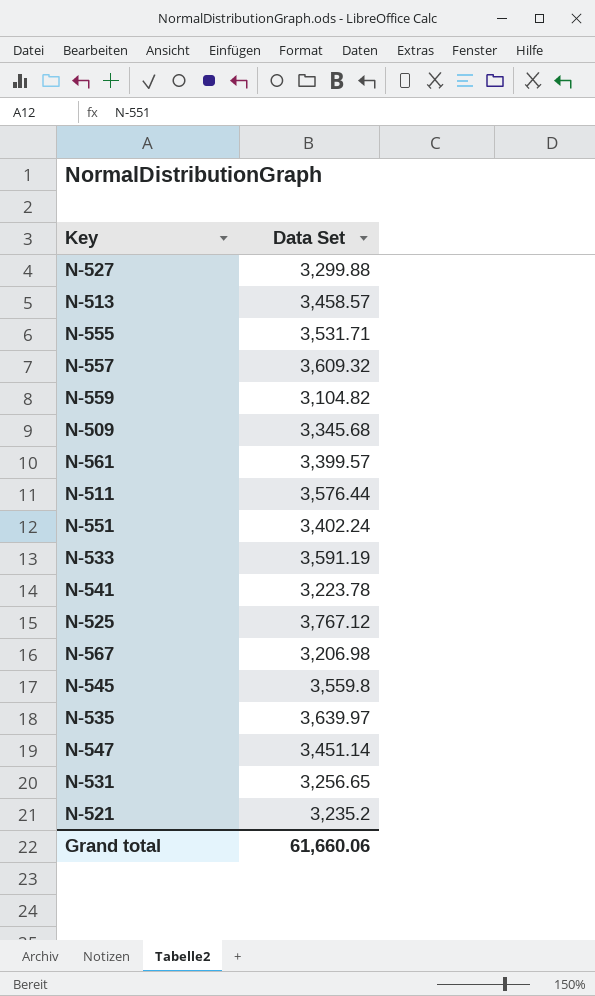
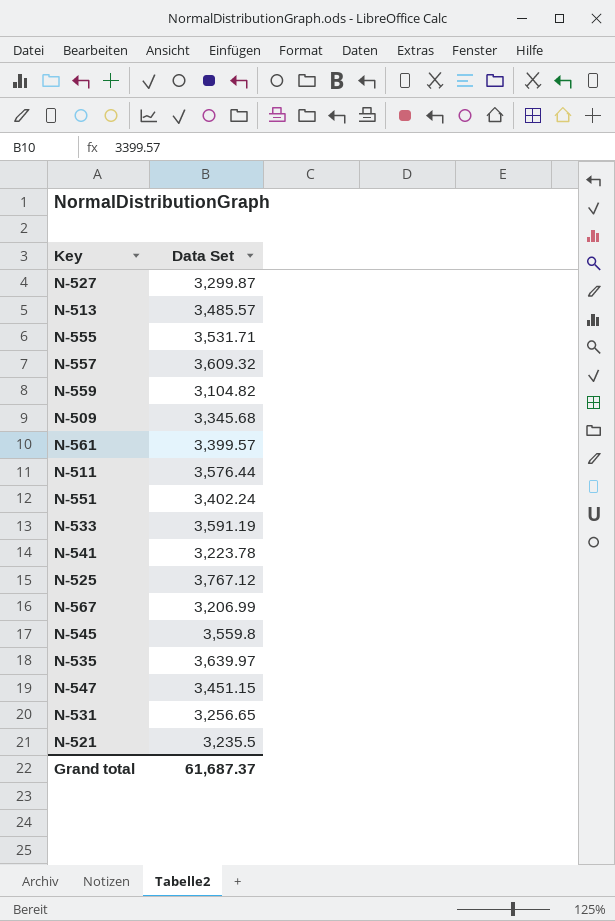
N-527 | Data Set: 3,299.88 -> 3,299.87
N-513 | Data Set: 3,458.57 -> 3,485.57
N-567 | Data Set: 3,206.98 -> 3,206.99
N-547 | Data Set: 3,451.14 -> 3,451.15
N-521 | Data Set: 3,235.2 -> 3,235.5
Grand total | Data Set: 61,660.06 -> 61,687.37

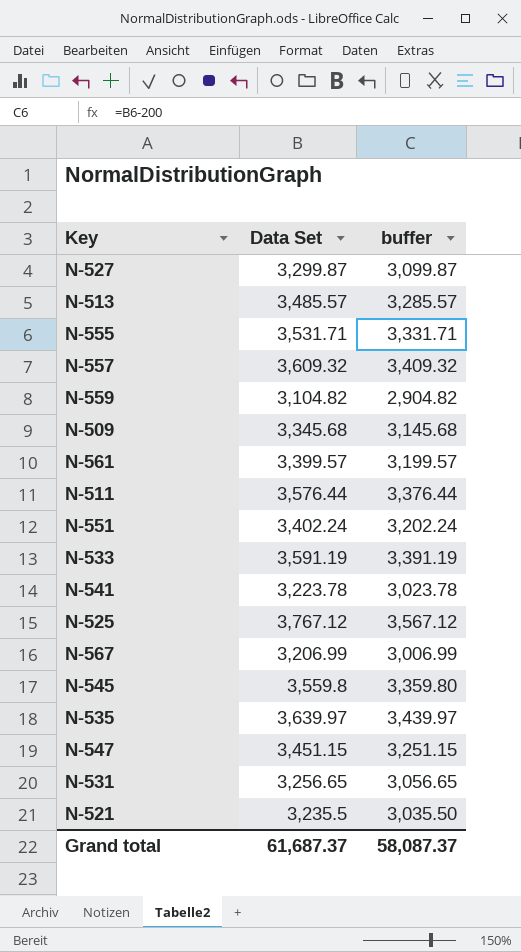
column buffer | formula: none -> [Data Set] - 200

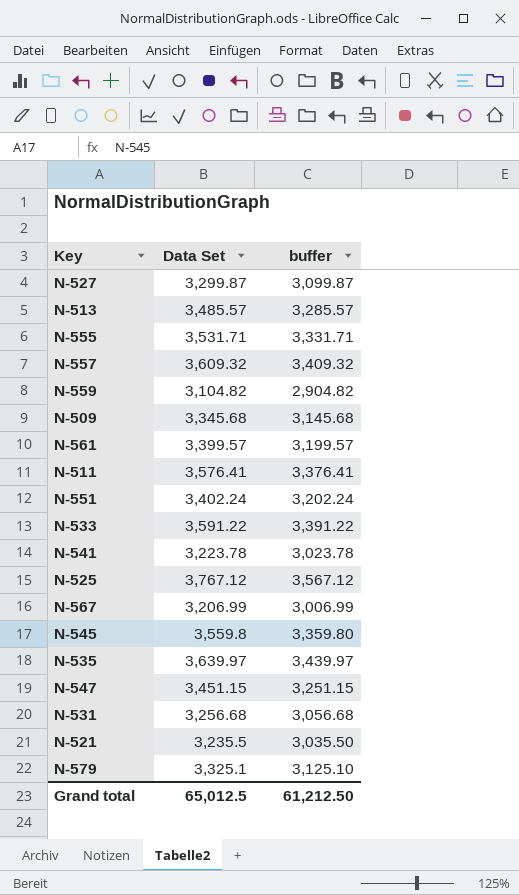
N-511 | Data Set: 3,576.44 -> 3,576.41
N-511 | buffer: 3,376.44 -> 3,376.41
N-533 | Data Set: 3,591.19 -> 3,591.22
N-533 | buffer: 3,391.19 -> 3,391.22
N-531 | Data Set: 3,256.65 -> 3,256.68
N-531 | buffer: 3,056.65 -> 3,056.68
row N-579: none -> 3,325.1 | 3,125.10
Grand total | Data Set: 61,687.37 -> 65,012.5
Grand total | buffer: 58,087.37 -> 61,212.50

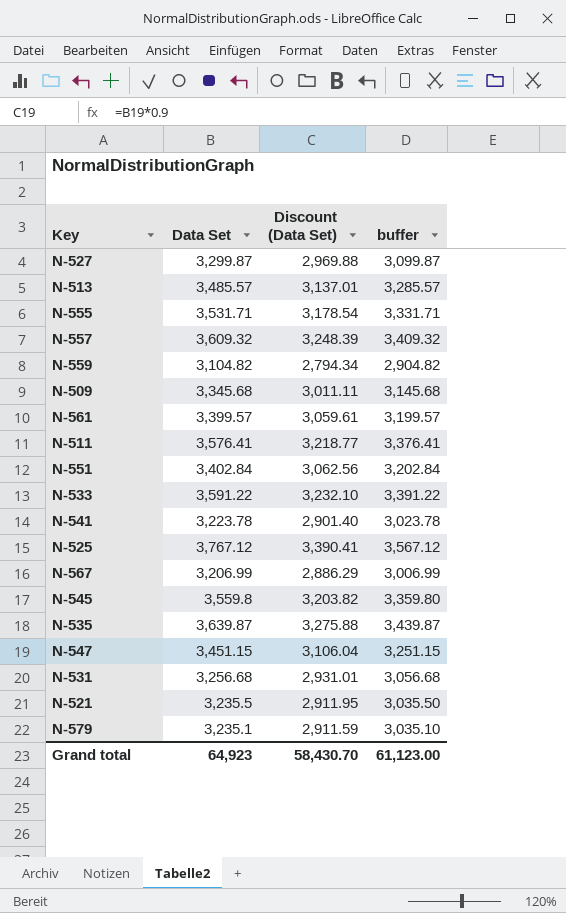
column Discount (Data Set) | formula: none -> [Data Set] * 0.9
N-551 | Data Set: 3,402.24 -> 3,402.84
N-551 | buffer: 3,202.24 -> 3,202.84
N-535 | Data Set: 3,639.97 -> 3,639.87
N-535 | buffer: 3,439.97 -> 3,439.87
N-579 | Data Set: 3,325.1 -> 3,235.1
N-579 | buffer: 3,125.10 -> 3,035.10
Grand total | Data Set: 65,012.5 -> 64,923
Grand total | buffer: 61,212.50 -> 61,123.00

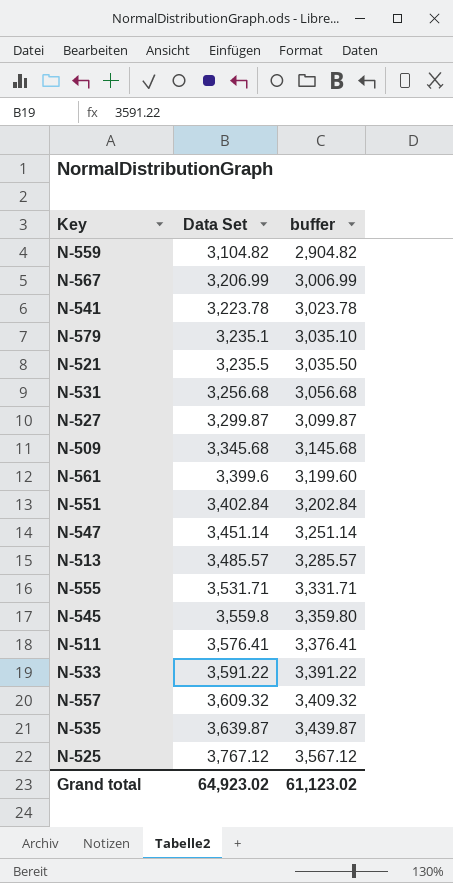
row order: none -> Data Set ascending
column Discount (Data Set) | formula: [Data Set] * 0.9 -> none
N-561 | Data Set: 3,399.57 -> 3,399.6
N-561 | buffer: 3,199.57 -> 3,199.60
N-547 | Data Set: 3,451.15 -> 3,451.14
N-547 | buffer: 3,251.15 -> 3,251.14
Grand total | Data Set: 64,923 -> 64,923.02
Grand total | buffer: 61,123.00 -> 61,123.02

